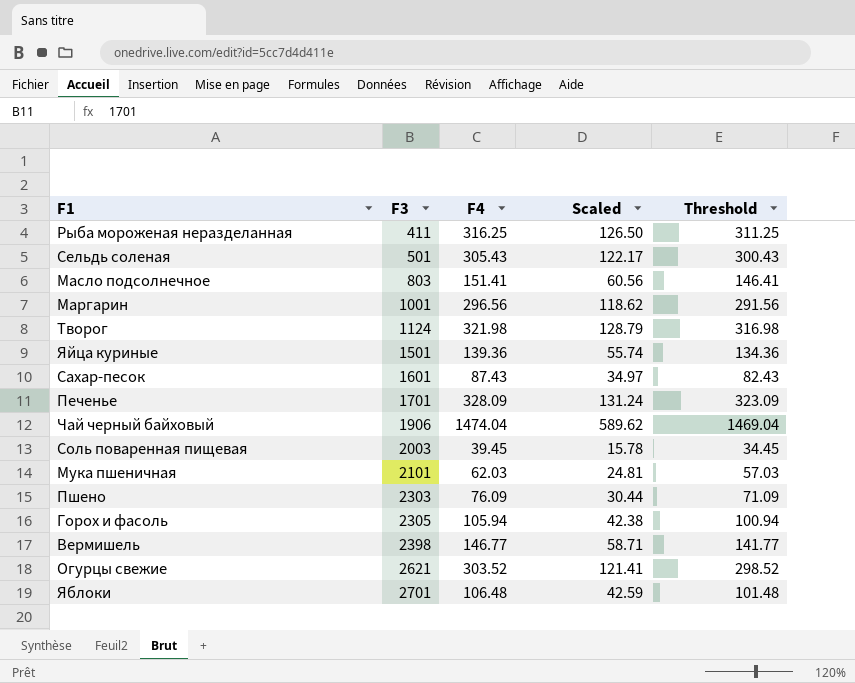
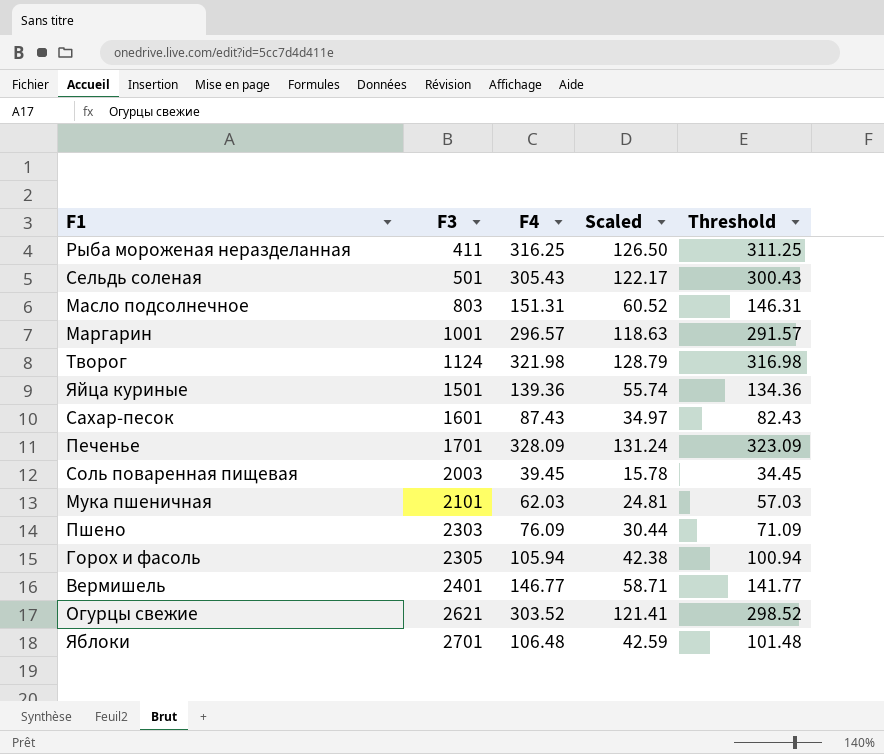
row Чай черный байховый: 1906 | 1474.04 | 589.62 | 1469.04 -> none
Масло подсолнечное | F4: 151.41 -> 151.31
Масло подсолнечное | Scaled: 60.56 -> 60.52
Масло подсолнечное | Threshold: 146.41 -> 146.31
Маргарин | F4: 296.56 -> 296.57
Маргарин | Scaled: 118.62 -> 118.63
Маргарин | Threshold: 291.56 -> 291.57
Вермишель | F3: 2398 -> 2401

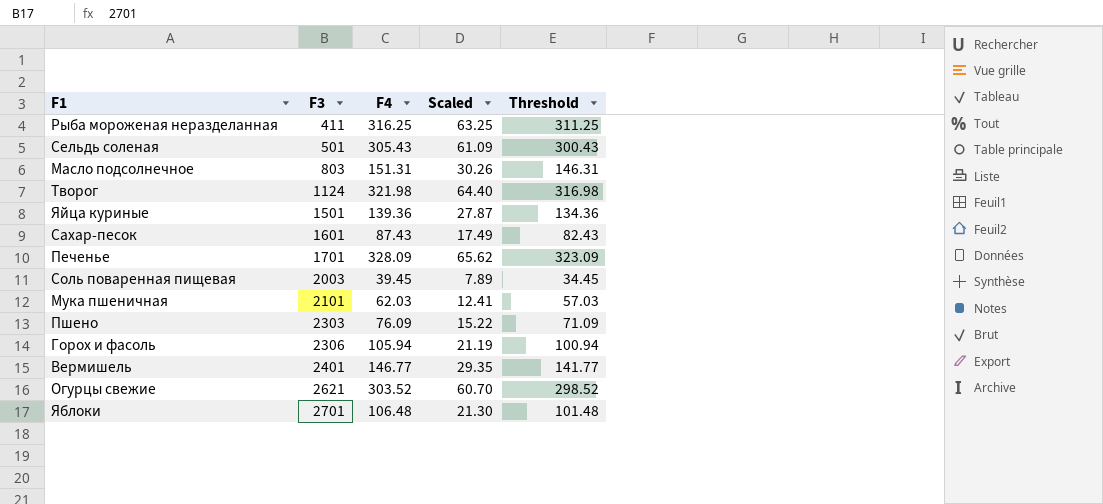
column Scaled | formula: [F4] * 0.4 -> [F4] * 0.2
row Маргарин: 1001 | 296.57 | 118.63 | 291.57 -> none
Горох и фасоль | F3: 2305 -> 2306

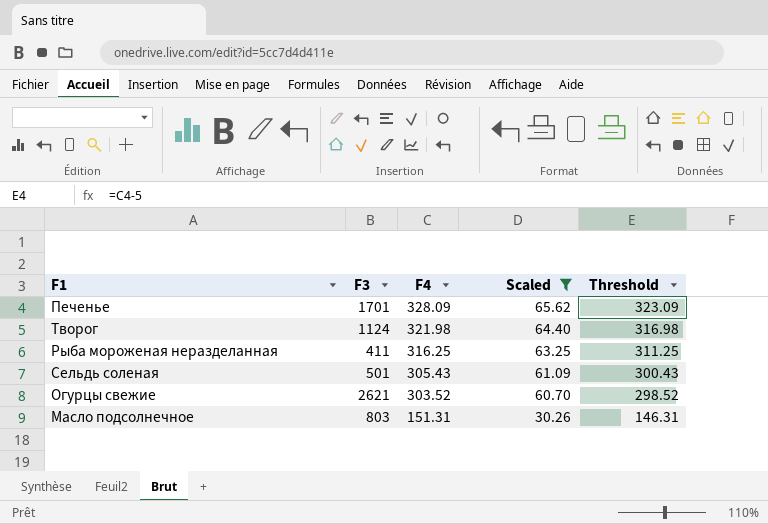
filter: none -> Scaled >= 30.26
row order: F3 ascending -> F4 descending

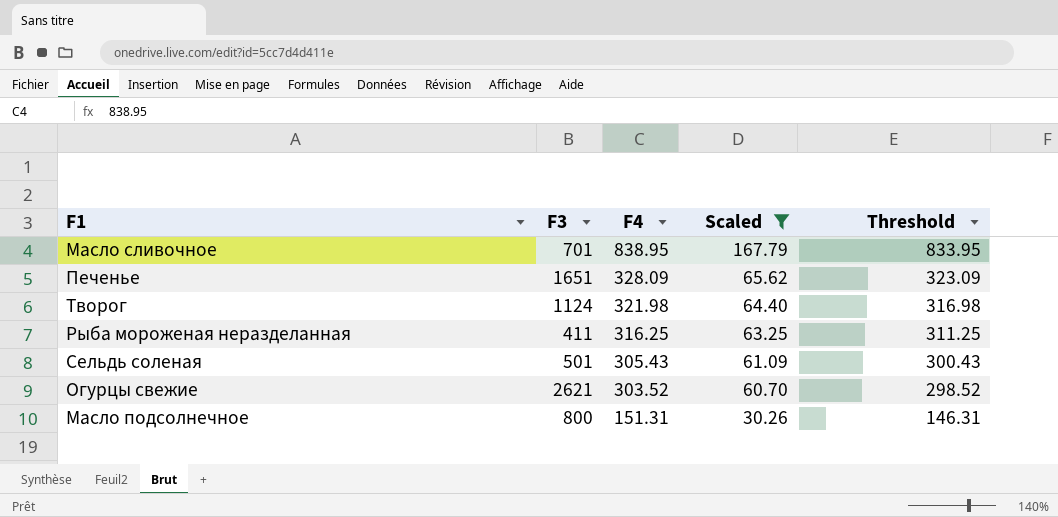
row Масло сливочное: none -> 701 | 838.95 | 167.79 | 833.95
Печенье | F3: 1701 -> 1651
Масло подсолнечное | F3: 803 -> 800

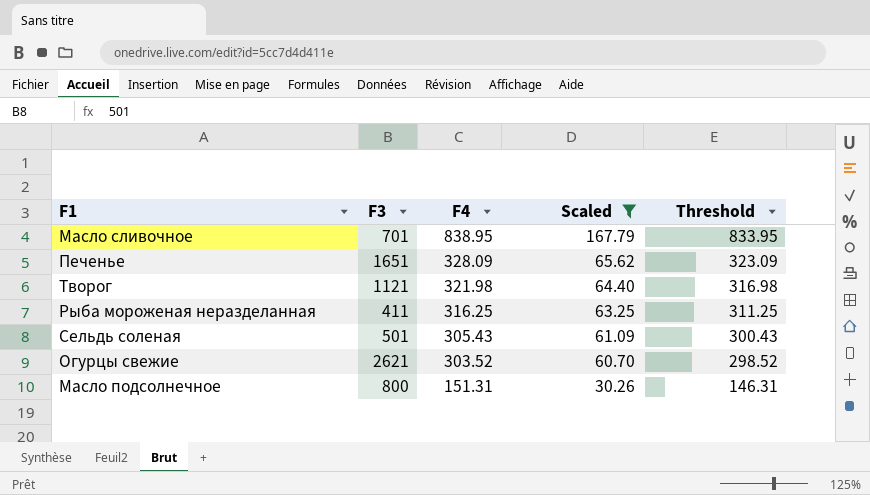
Творог | F3: 1124 -> 1121

